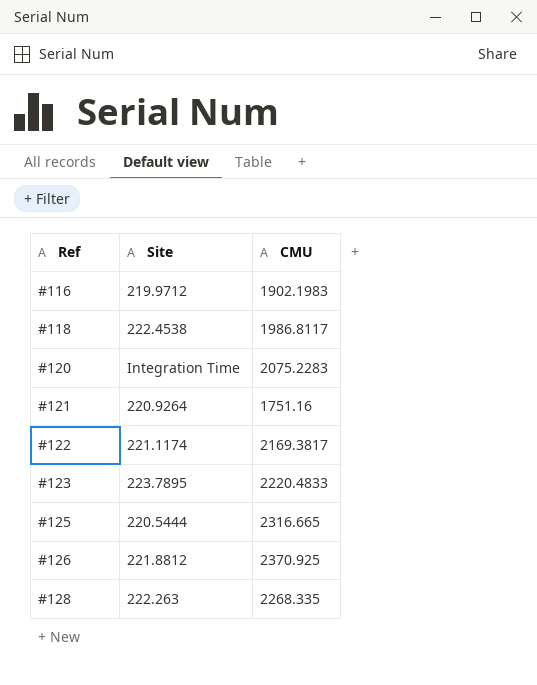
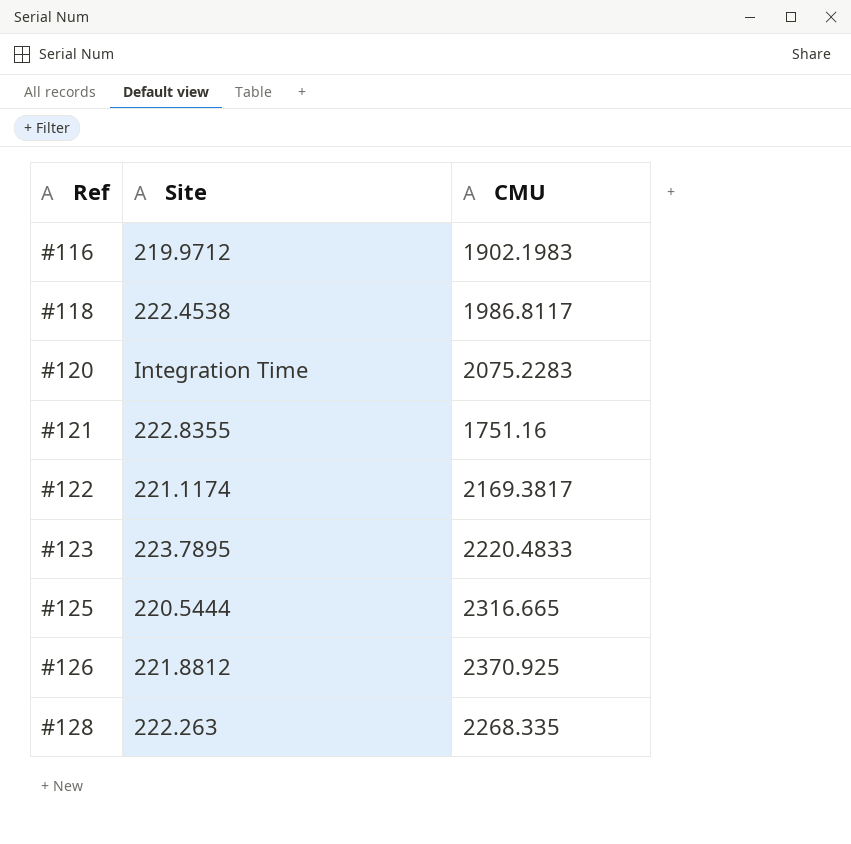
#121 | Site: 220.9264 -> 222.8355

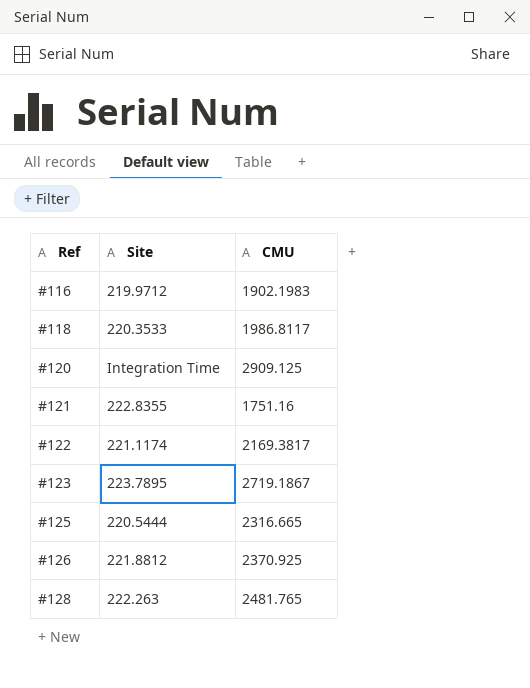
#118 | Site: 222.4538 -> 220.3533
#120 | CMU: 2075.2283 -> 2909.125
#123 | CMU: 2220.4833 -> 2719.1867
#128 | CMU: 2268.335 -> 2481.765

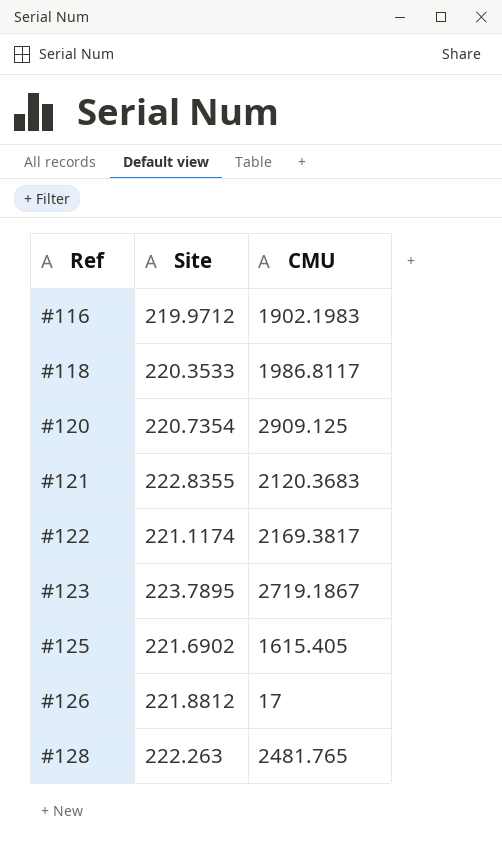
#120 | Site: Integration Time -> 220.7354
#121 | CMU: 1751.16 -> 2120.3683
#125 | Site: 220.5444 -> 221.6902
#125 | CMU: 2316.665 -> 1615.405
#126 | CMU: 2370.925 -> 17

